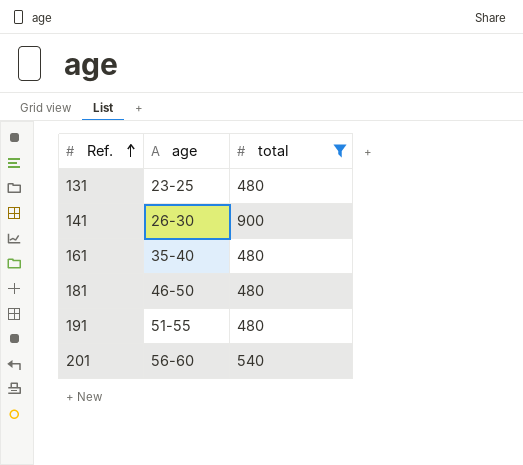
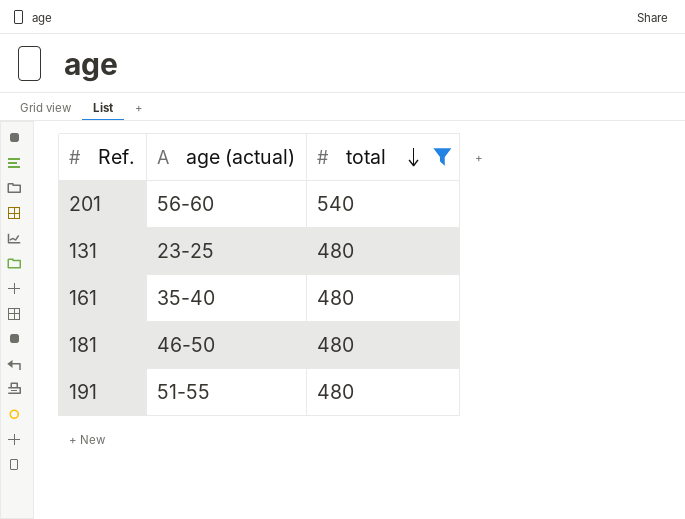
row order: Ref. ascending -> total descending
column name: age -> age (actual)
row 141: 26-30 | 900 -> none

